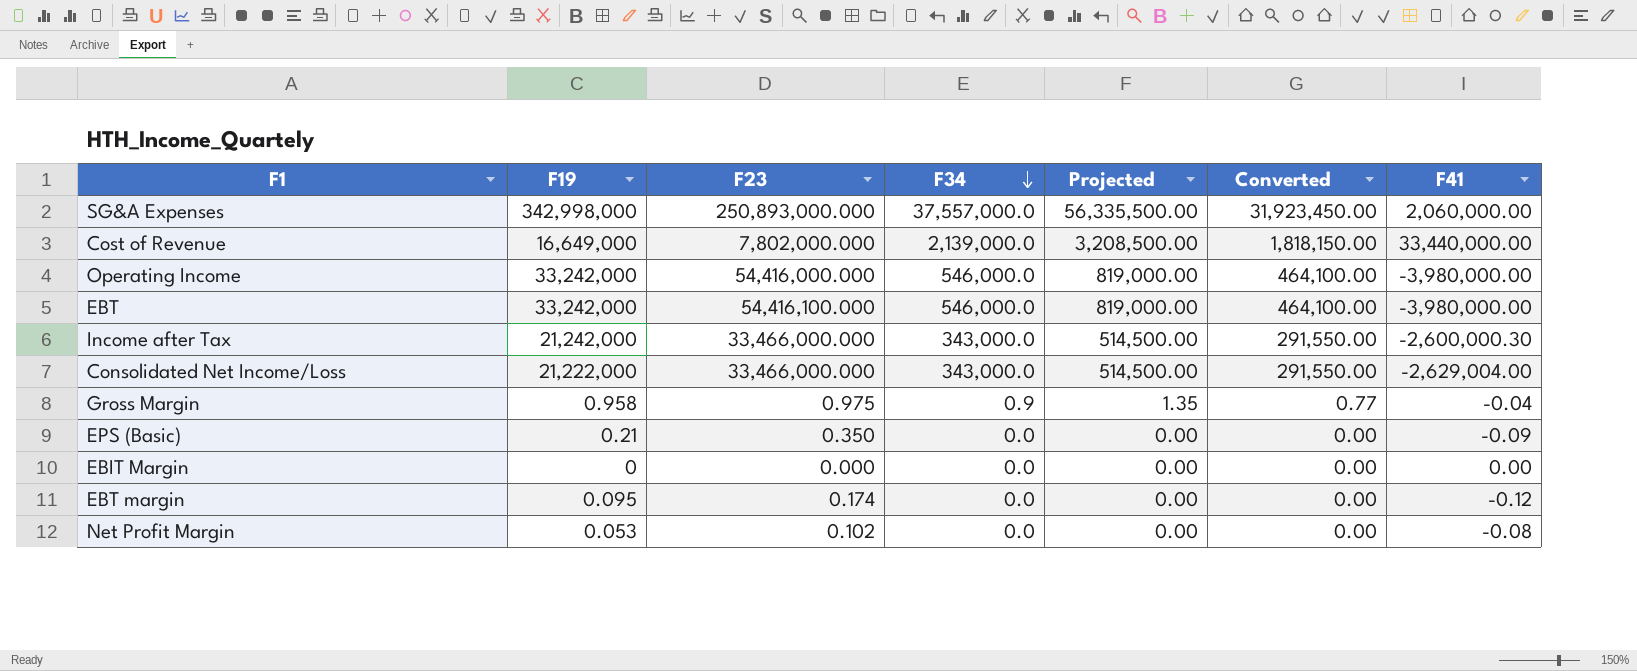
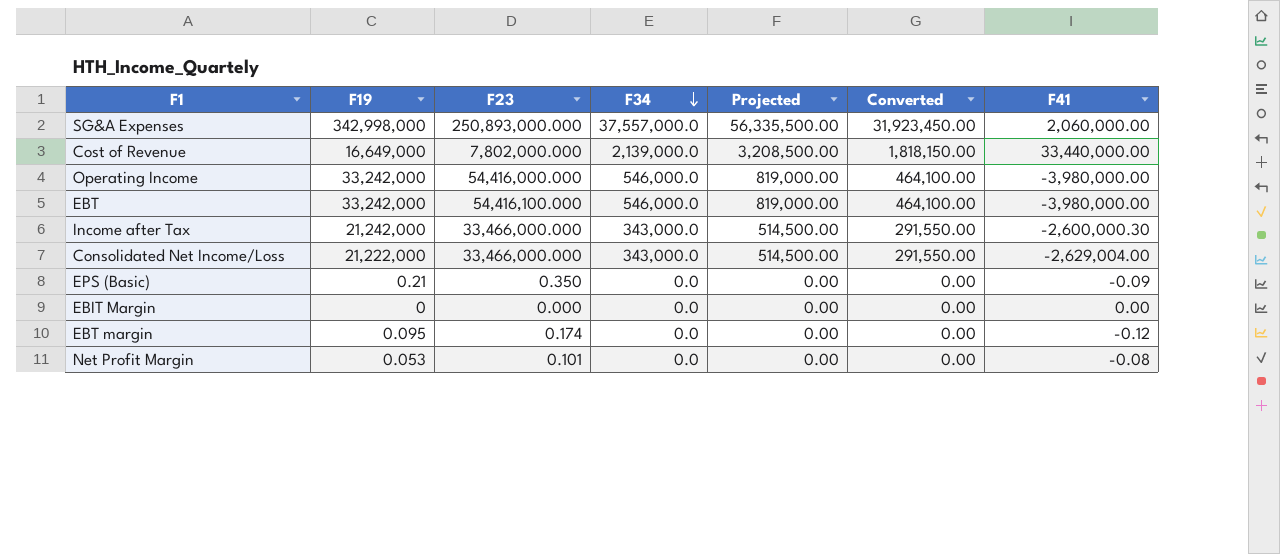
row Gross Margin: 0.958 | 0.975 | 0.9 | 1.35 | 0.77 | -0.04 -> none
Net Profit Margin | F23: 0.102 -> 0.101

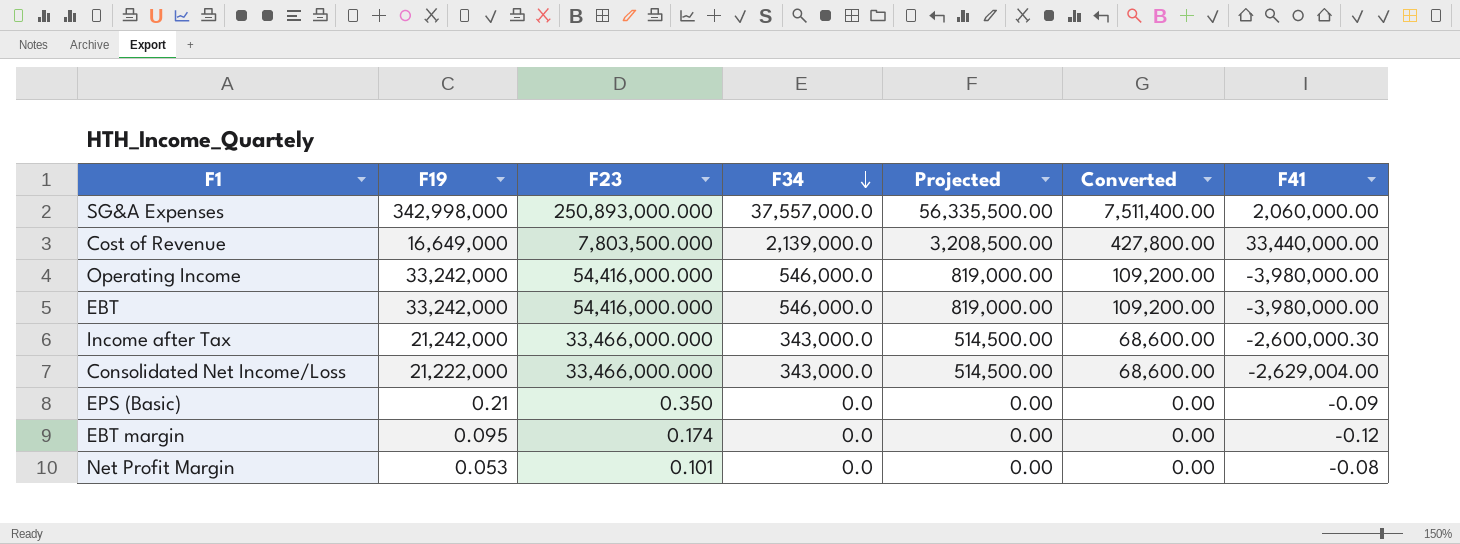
column Converted | formula: [F34] * 0.85 -> [F34] * 0.2
row EBIT Margin: 0 | 0.000 | 0.0 | 0.00 | 0.00 | 0.00 -> none
Cost of Revenue | F23: 7,802,000.000 -> 7,803,500.000
EBT | F23: 54,416,100.000 -> 54,416,000.000

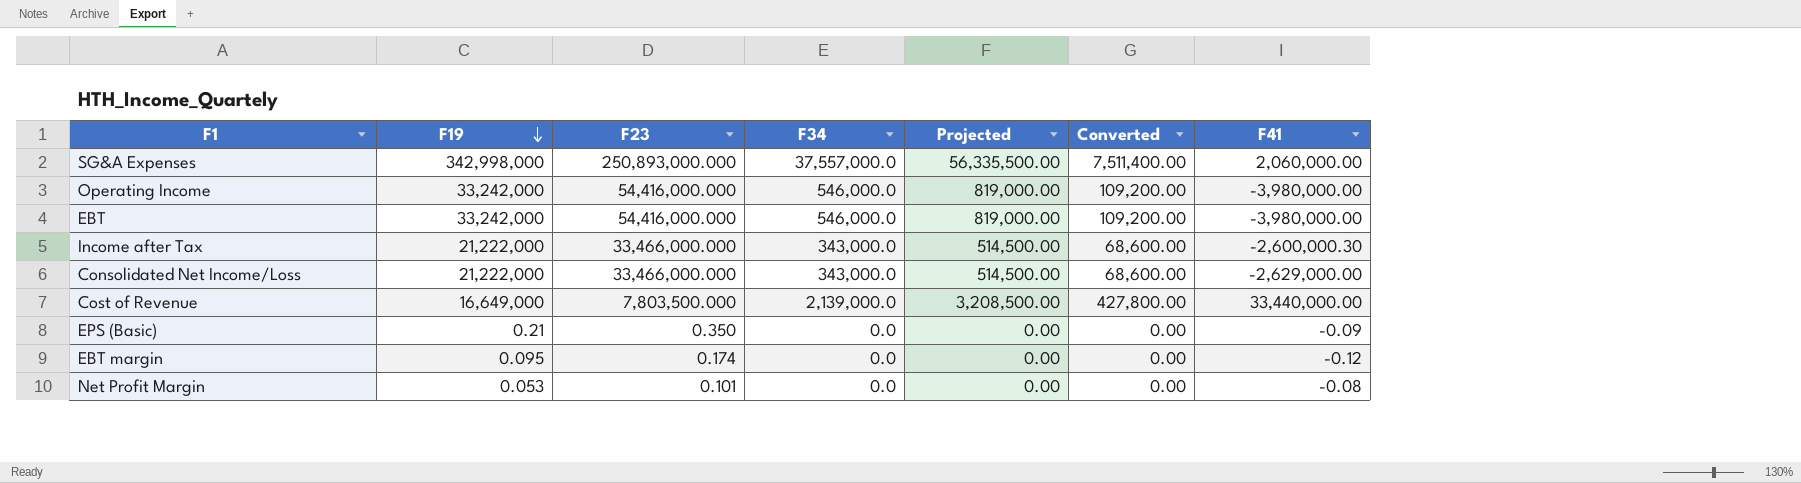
row order: F34 descending -> F19 descending
Income after Tax | F19: 21,242,000 -> 21,222,000
Consolidated Net Income/Loss | F41: -2,629,004.00 -> -2,629,000.00

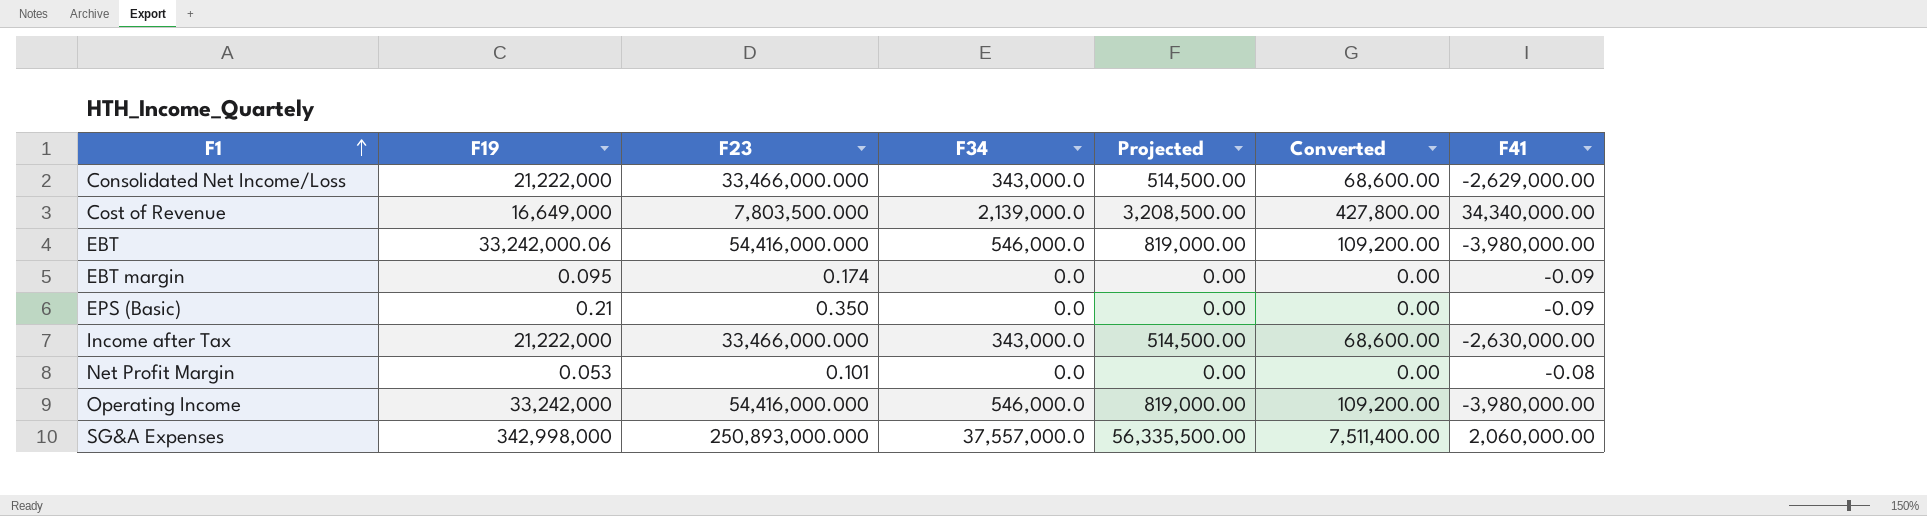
row order: F19 descending -> F1 ascending
Cost of Revenue | F41: 33,440,000.00 -> 34,340,000.00
EBT | F19: 33,242,000 -> 33,242,000.06
EBT margin | F41: -0.12 -> -0.09
Income after Tax | F41: -2,600,000.30 -> -2,630,000.00

